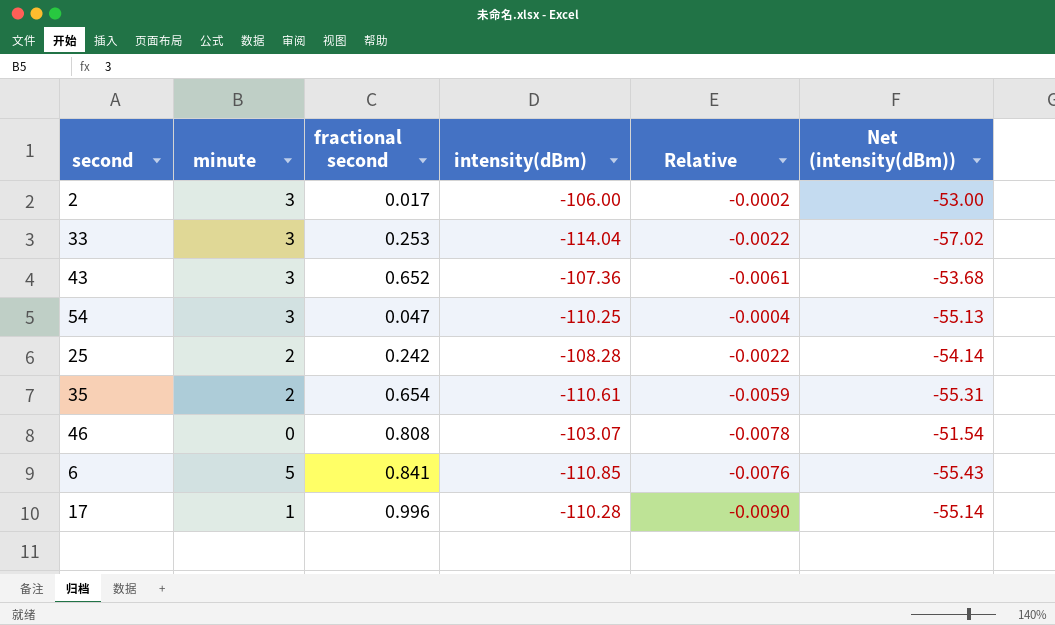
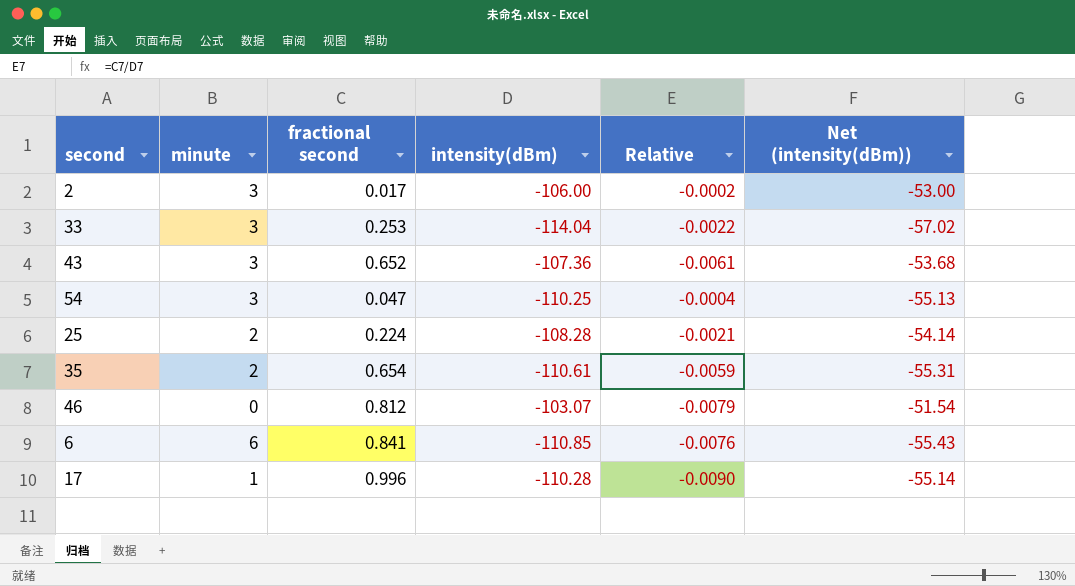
25 | fractional second: 0.242 -> 0.224
25 | Relative: -0.0022 -> -0.0021
46 | fractional second: 0.808 -> 0.812
46 | Relative: -0.0078 -> -0.0079
6 | minute: 5 -> 6

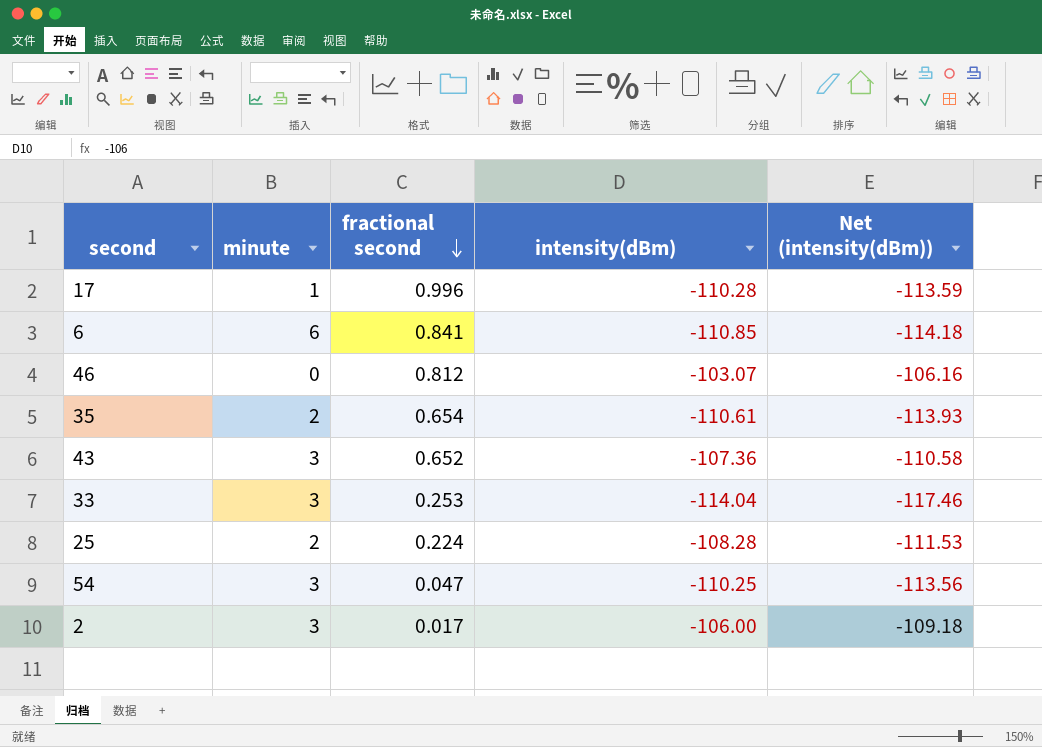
row order: none -> fractional second descending
column Relative | formula: [fractional second] / [intensity(dBm)] -> none
column Net (intensity(dBm)) | formula: [intensity(dBm)] * 0.5 -> [intensity(dBm)] * 1.03

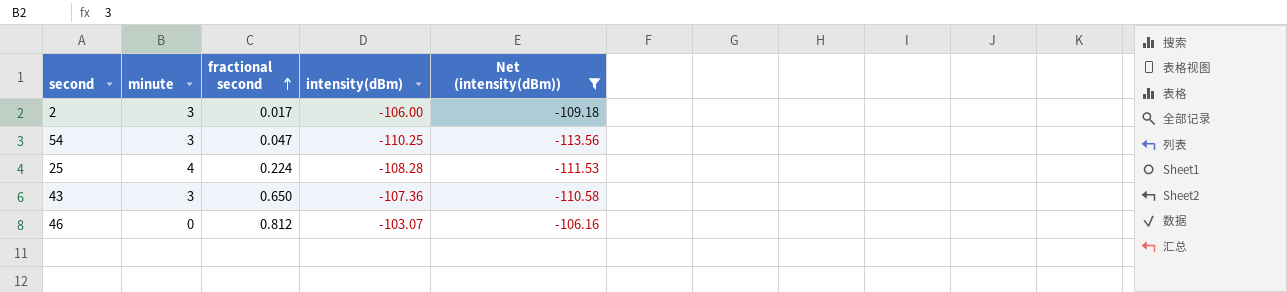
filter: none -> Net (intensity(dBm)) >= -113.56
row order: fractional second descending -> fractional second ascending
25 | minute: 2 -> 4
43 | fractional second: 0.652 -> 0.650

